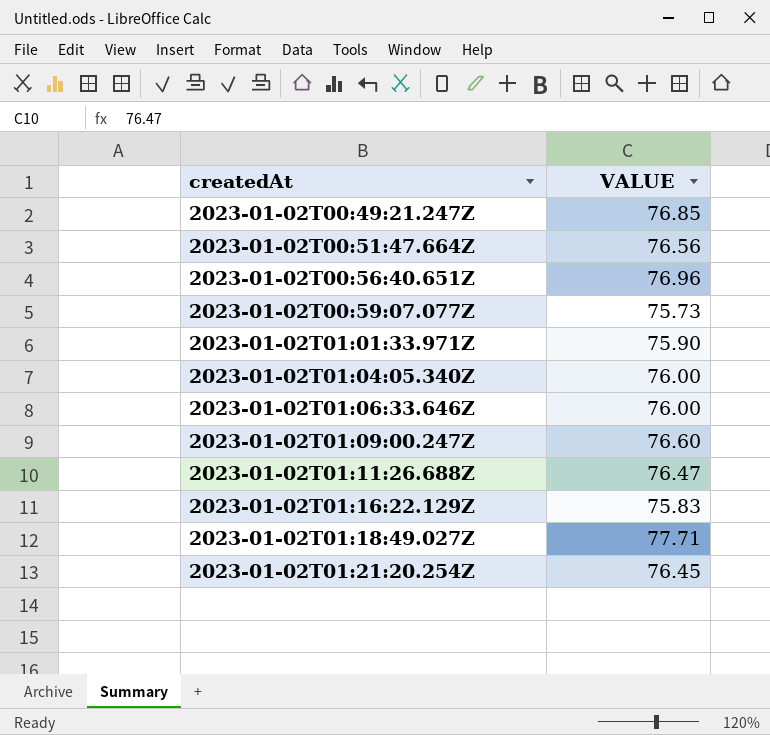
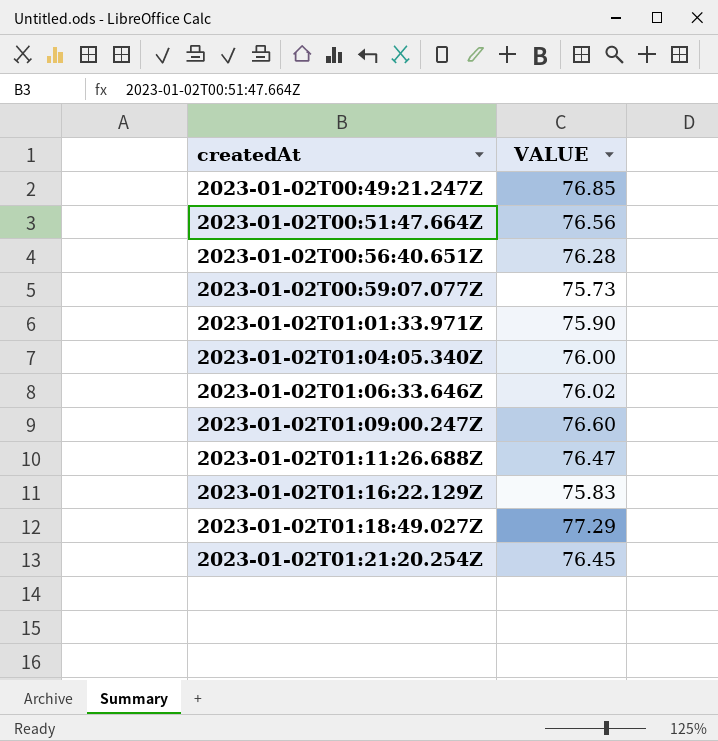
2023-01-02T00:56:40.651Z | VALUE: 76.96 -> 76.28
2023-01-02T01:06:33.646Z | VALUE: 76.00 -> 76.02
2023-01-02T01:18:49.027Z | VALUE: 77.71 -> 77.29

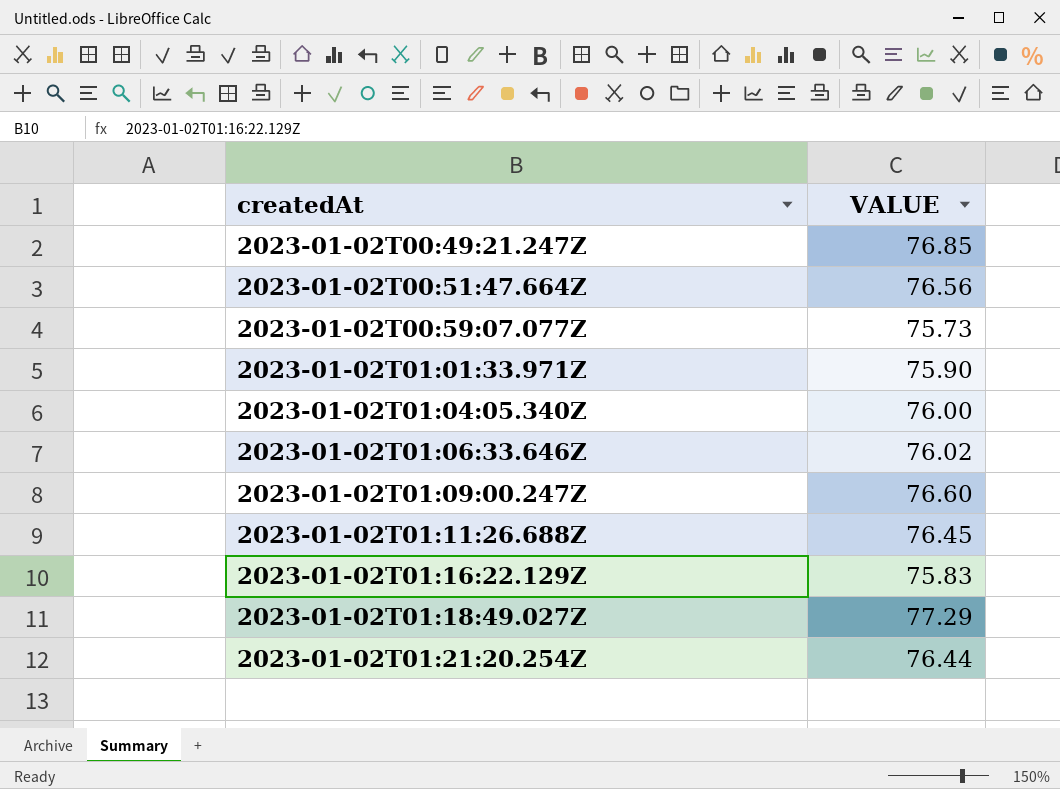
row 2023-01-02T00:56:40.651Z: 76.28 -> none
2023-01-02T01:11:26.688Z | VALUE: 76.47 -> 76.45
2023-01-02T01:21:20.254Z | VALUE: 76.45 -> 76.44

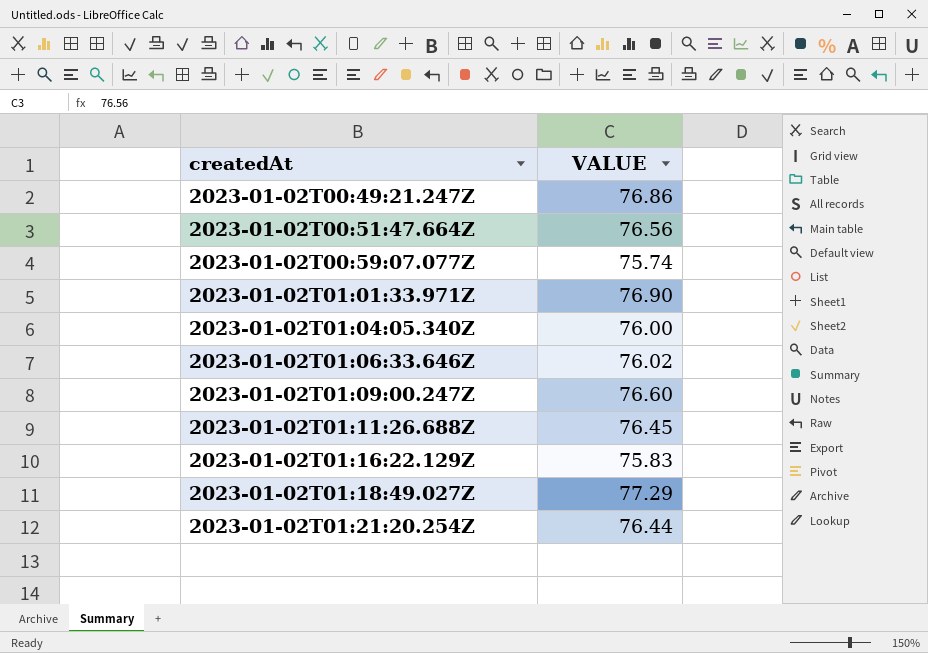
2023-01-02T00:49:21.247Z | VALUE: 76.85 -> 76.86
2023-01-02T00:59:07.077Z | VALUE: 75.73 -> 75.74
2023-01-02T01:01:33.971Z | VALUE: 75.90 -> 76.90

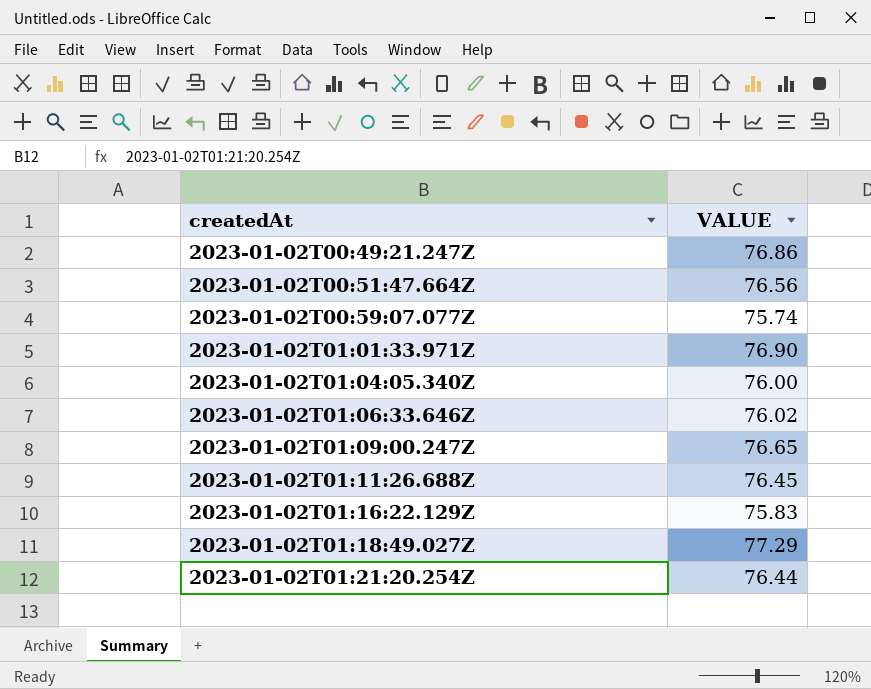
2023-01-02T01:09:00.247Z | VALUE: 76.60 -> 76.65

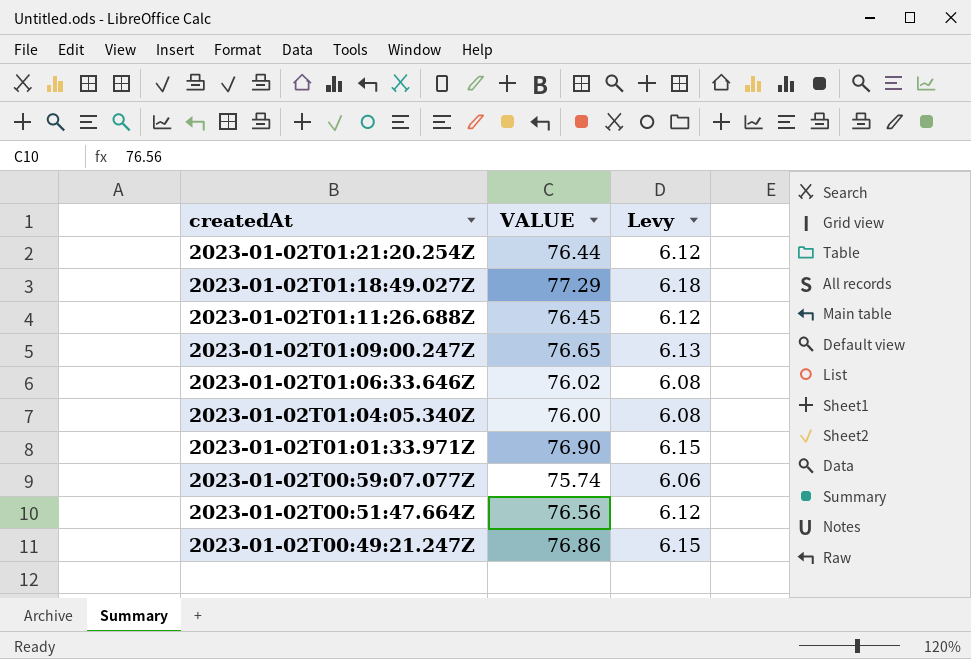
row order: createdAt ascending -> createdAt descending
column Levy | formula: none -> [VALUE] * 0.08
row 2023-01-02T01:16:22.129Z: 75.83 -> none

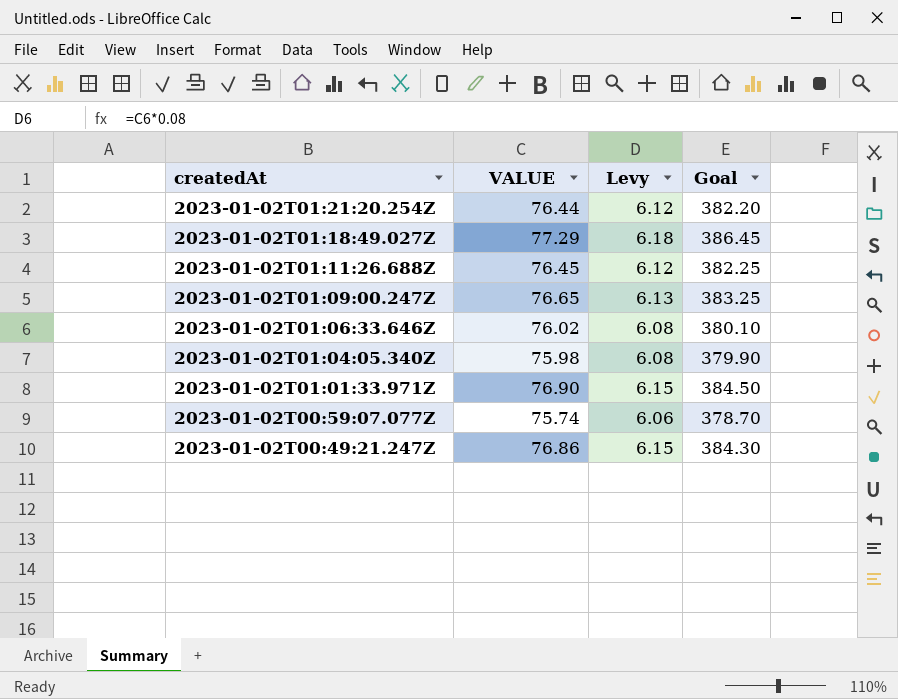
column Goal | formula: none -> [VALUE] * 5
row 2023-01-02T00:51:47.664Z: 76.56 | 6.12 -> none
2023-01-02T01:04:05.340Z | VALUE: 76.00 -> 75.98

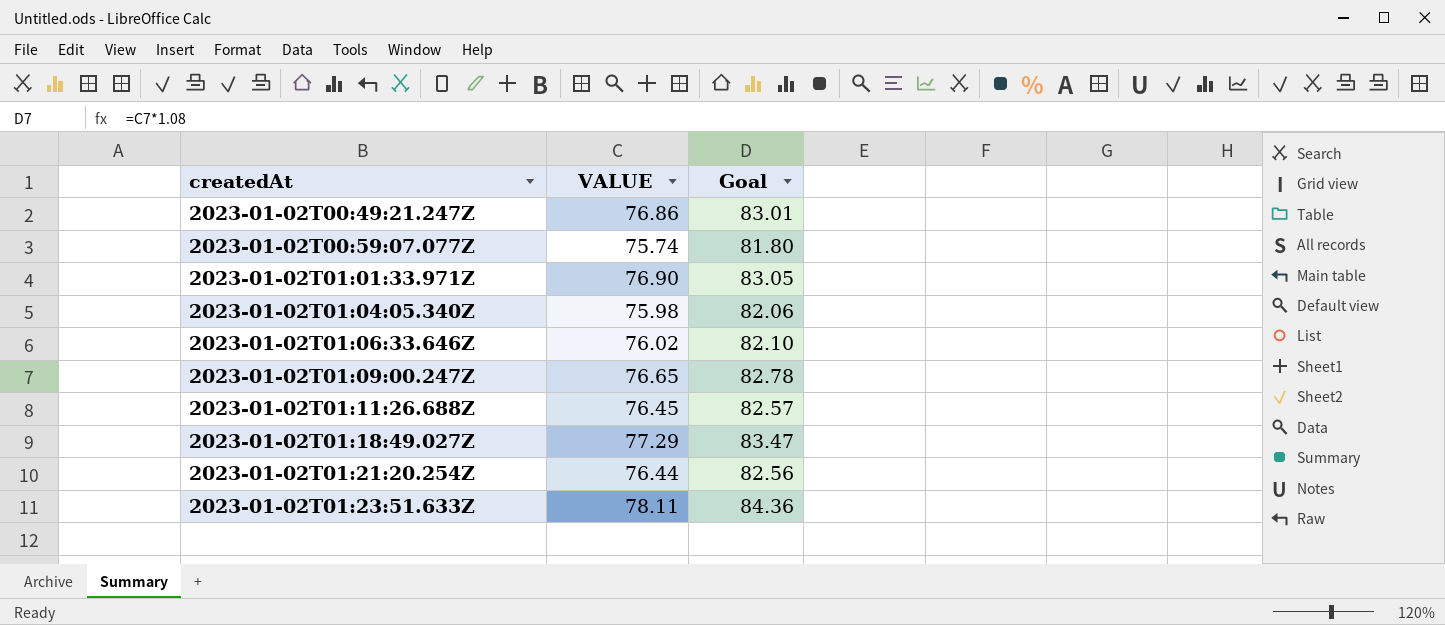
row order: createdAt descending -> createdAt ascending
column Levy | formula: [VALUE] * 0.08 -> none
column Goal | formula: [VALUE] * 5 -> [VALUE] * 1.08
row 2023-01-02T01:23:51.633Z: none -> 78.11 | 84.36

